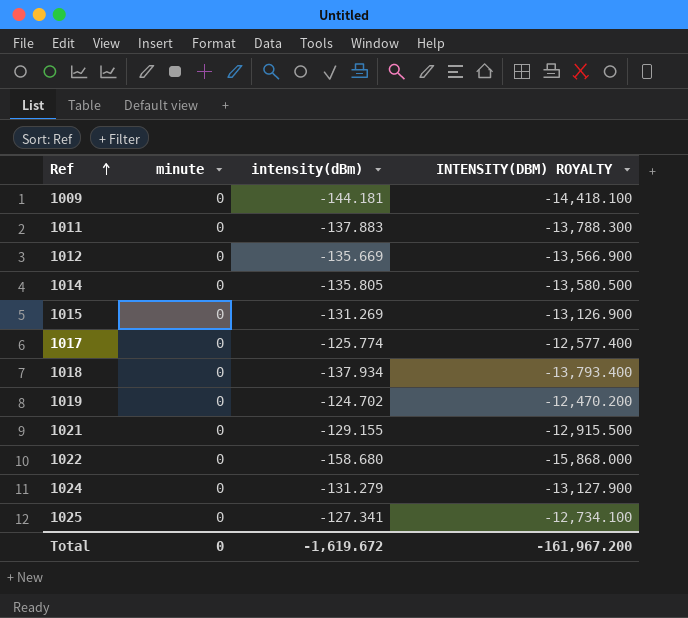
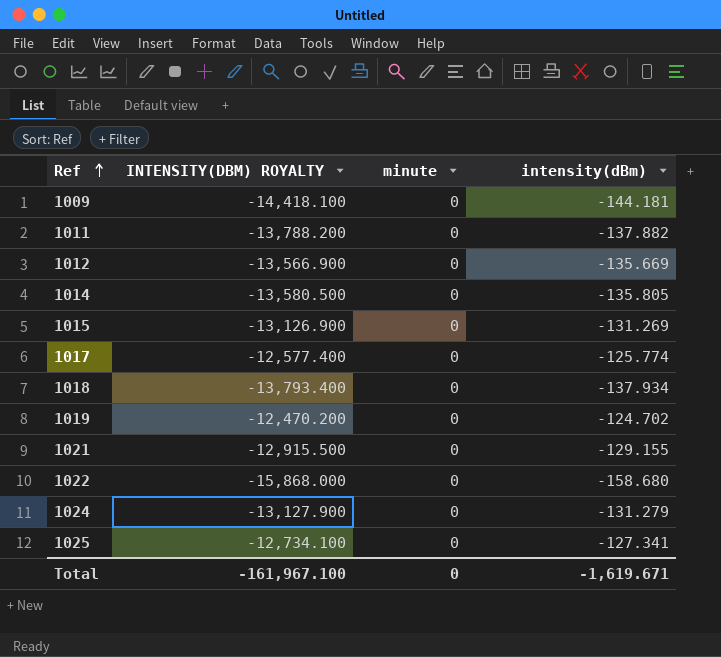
column INTENSITY(DBM) ROYALTY | position: 4 -> 2
1011 | INTENSITY(DBM) ROYALTY: -13,788.300 -> -13,788.200
1011 | intensity(dBm): -137.883 -> -137.882
Total | INTENSITY(DBM) ROYALTY: -161,967.200 -> -161,967.100
Total | intensity(dBm): -1,619.672 -> -1,619.671

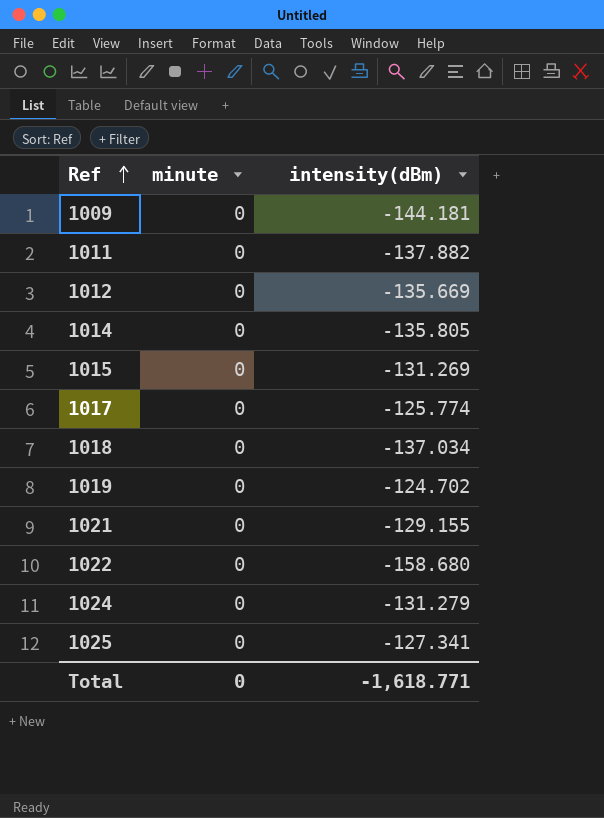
column INTENSITY(DBM) ROYALTY | formula: [intensity(dBm)] * 100 -> none
1018 | intensity(dBm): -137.934 -> -137.034
Total | intensity(dBm): -1,619.671 -> -1,618.771

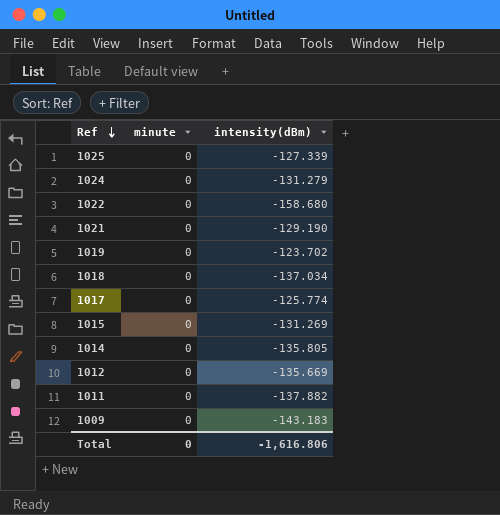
row order: Ref ascending -> Ref descending
1025 | intensity(dBm): -127.341 -> -127.339
1021 | intensity(dBm): -129.155 -> -129.190
1019 | intensity(dBm): -124.702 -> -123.702
1009 | intensity(dBm): -144.181 -> -143.183
Total | intensity(dBm): -1,618.771 -> -1,616.806

